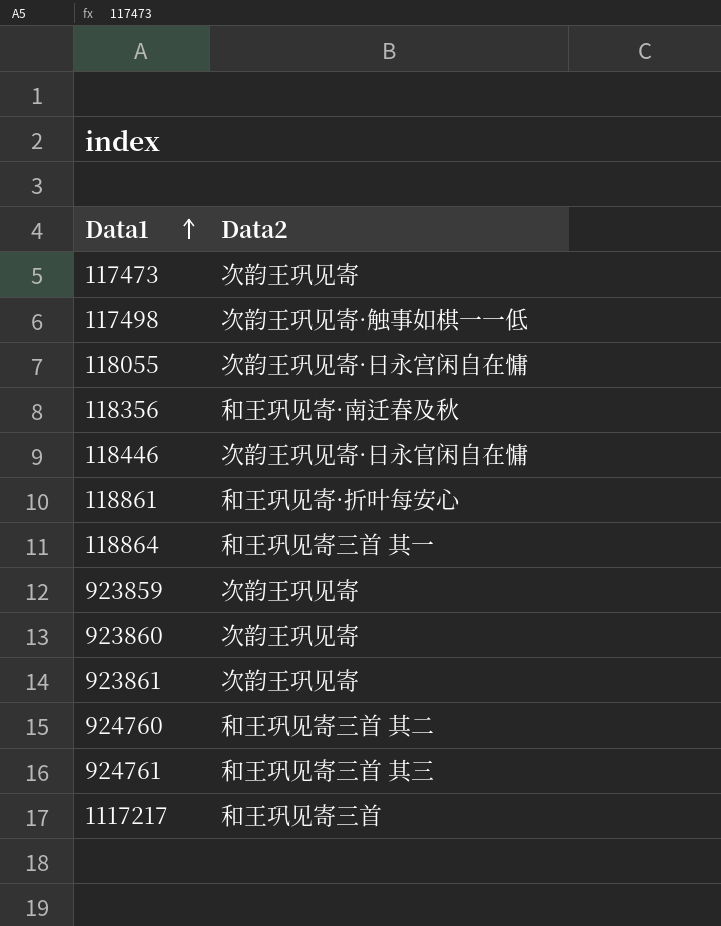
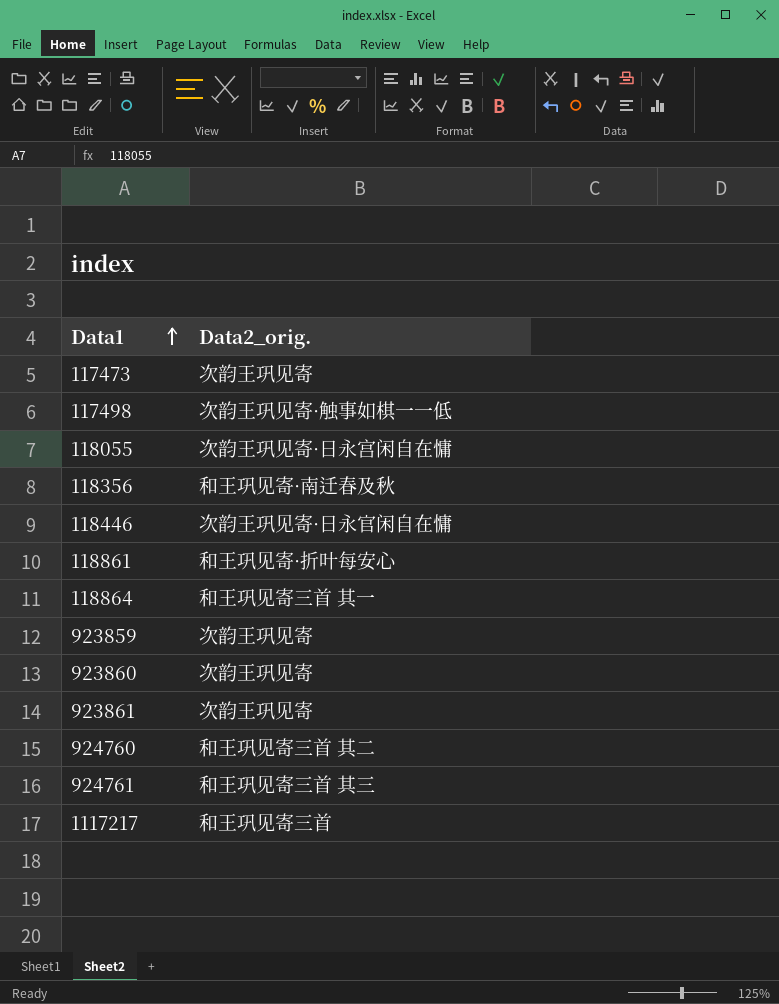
column name: Data2 -> Data2_orig.

